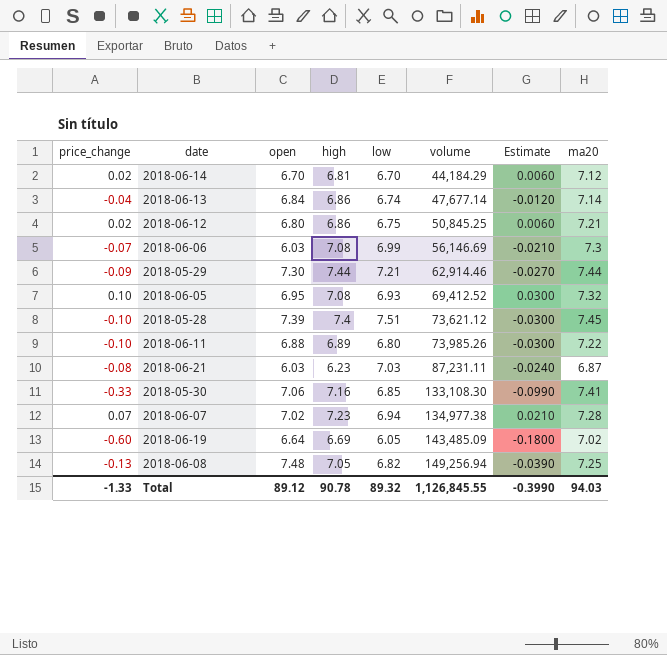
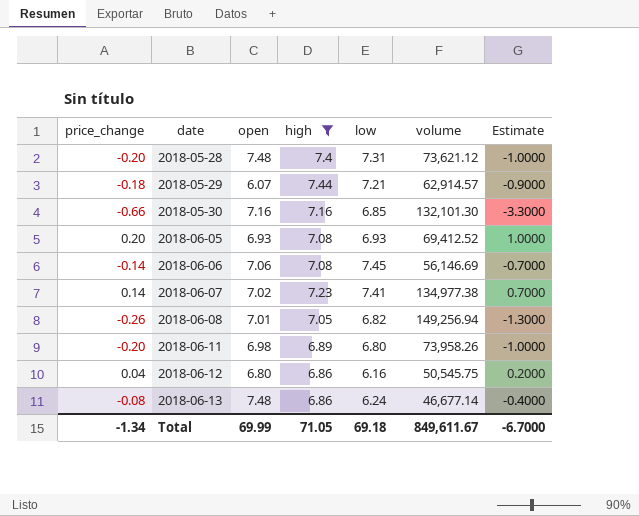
filter: none -> high >= 6.86
row order: volume ascending -> date ascending
column ma20 | position: 8 -> none
column Estimate | formula: [price_change] * 0.3 -> [price_change] * 5
2018-05-28 | price_change: -0.10 -> -0.20
2018-05-28 | open: 7.39 -> 7.48
2018-05-28 | low: 7.51 -> 7.31
2018-05-29 | price_change: -0.09 -> -0.18
2018-05-29 | open: 7.30 -> 6.07
2018-05-29 | volume: 62,914.46 -> 62,914.57
2018-05-30 | price_change: -0.33 -> -0.66
2018-05-30 | open: 7.06 -> 7.16
2018-05-30 | volume: 133,108.30 -> 132,101.30
2018-06-05 | price_change: 0.10 -> 0.20
2018-06-05 | open: 6.95 -> 6.93
2018-06-06 | price_change: -0.07 -> -0.14
2018-06-06 | open: 6.03 -> 7.06
2018-06-06 | low: 6.99 -> 7.45
2018-06-07 | price_change: 0.07 -> 0.14
2018-06-07 | low: 6.94 -> 7.41
2018-06-08 | price_change: -0.13 -> -0.26
2018-06-08 | open: 7.48 -> 7.01
2018-06-11 | price_change: -0.10 -> -0.20
2018-06-11 | open: 6.88 -> 6.98
2018-06-11 | volume: 73,985.26 -> 73,958.26
2018-06-12 | price_change: 0.02 -> 0.04
2018-06-12 | low: 6.75 -> 6.16
2018-06-12 | volume: 50,845.25 -> 50,545.75
2018-06-13 | price_change: -0.04 -> -0.08
2018-06-13 | open: 6.84 -> 7.48
2018-06-13 | low: 6.74 -> 6.24
2018-06-13 | volume: 47,677.14 -> 46,677.14
Total | price_change: -1.33 -> -1.34
Total | open: 89.12 -> 69.99
Total | high: 90.78 -> 71.05
Total | low: 89.32 -> 69.18
Total | volume: 1,126,845.55 -> 849,611.67
Total | Estimate: -0.3990 -> -6.7000

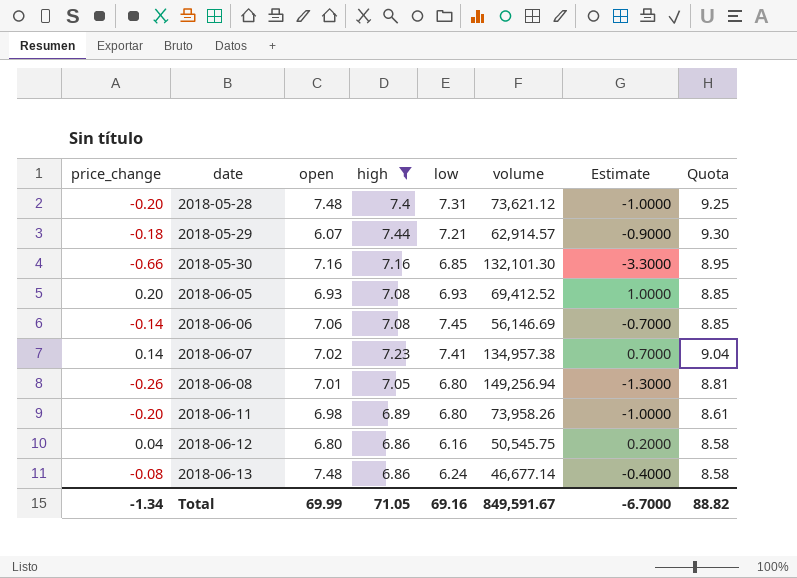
column Quota | formula: none -> [high] * 1.25
2018-06-07 | volume: 134,977.38 -> 134,957.38
2018-06-08 | low: 6.82 -> 6.80
Total | low: 69.18 -> 69.16
Total | volume: 849,611.67 -> 849,591.67

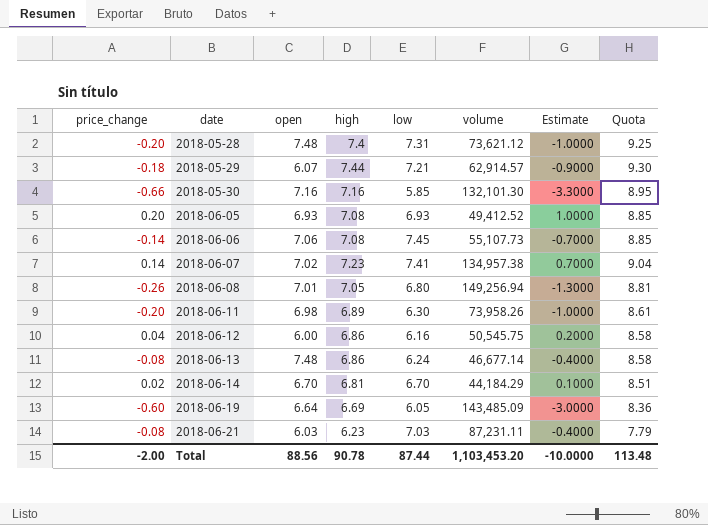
filter: high >= 6.86 -> none
2018-05-30 | low: 6.85 -> 5.85
2018-06-05 | volume: 69,412.52 -> 49,412.52
2018-06-06 | volume: 56,146.69 -> 55,107.73
2018-06-11 | low: 6.80 -> 6.30
2018-06-12 | open: 6.80 -> 6.00
Total | price_change: -1.34 -> -2.00
Total | open: 69.99 -> 88.56
Total | high: 71.05 -> 90.78
Total | low: 69.16 -> 87.44
Total | volume: 849,591.67 -> 1,103,453.20
Total | Estimate: -6.7000 -> -10.0000
Total | Quota: 88.82 -> 113.48

